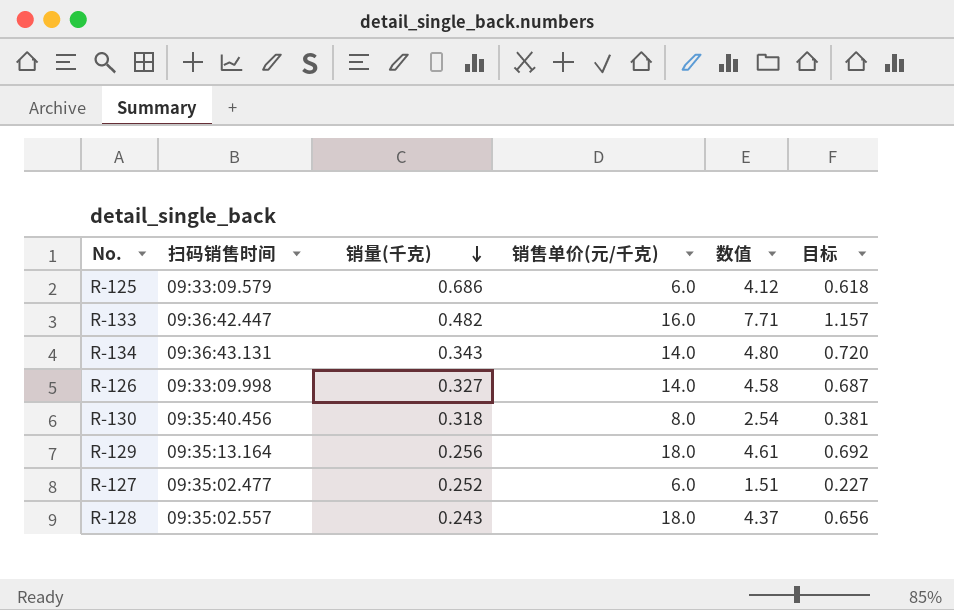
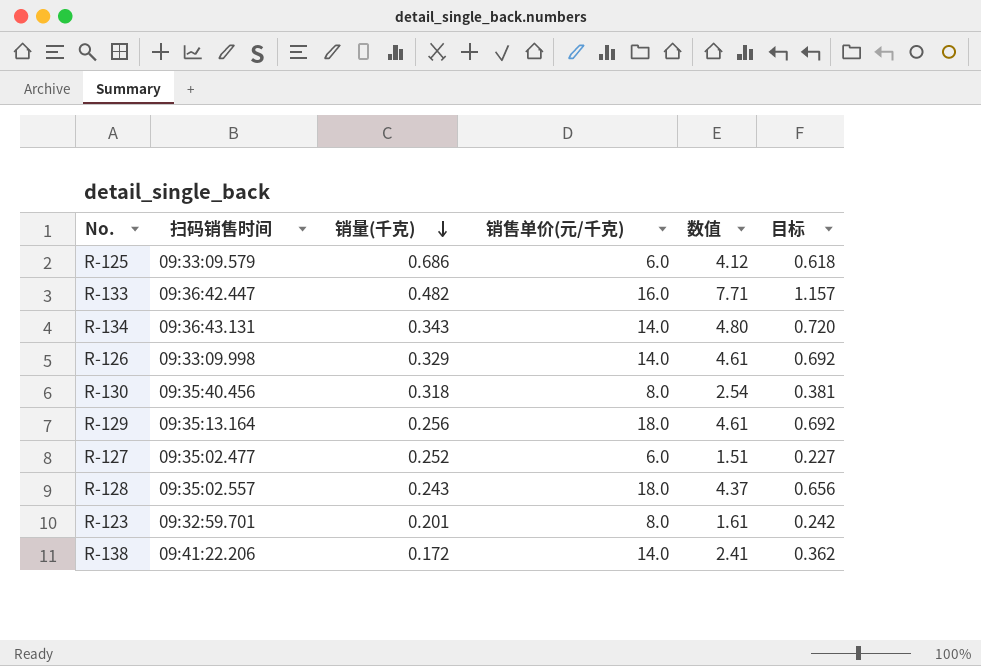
R-126 | 销量(千克): 0.327 -> 0.329
R-126 | 数值: 4.58 -> 4.61
R-126 | 目标: 0.687 -> 0.692
row R-123: none -> 09:32:59.701 | 0.201 | 8.0 | 1.61 | 0.242
row R-138: none -> 09:41:22.206 | 0.172 | 14.0 | 2.41 | 0.362

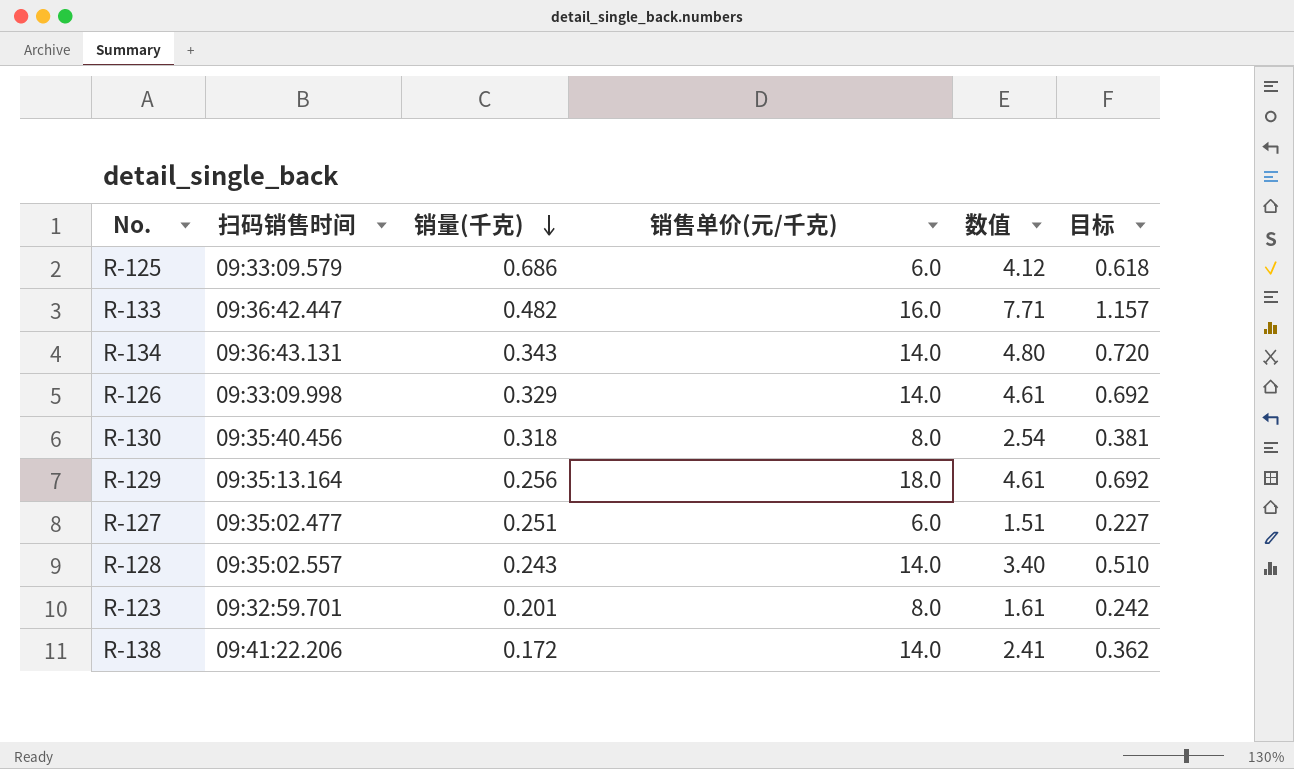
R-127 | 销量(千克): 0.252 -> 0.251
R-128 | 销售单价(元/千克): 18.0 -> 14.0
R-128 | 数值: 4.37 -> 3.40
R-128 | 目标: 0.656 -> 0.510

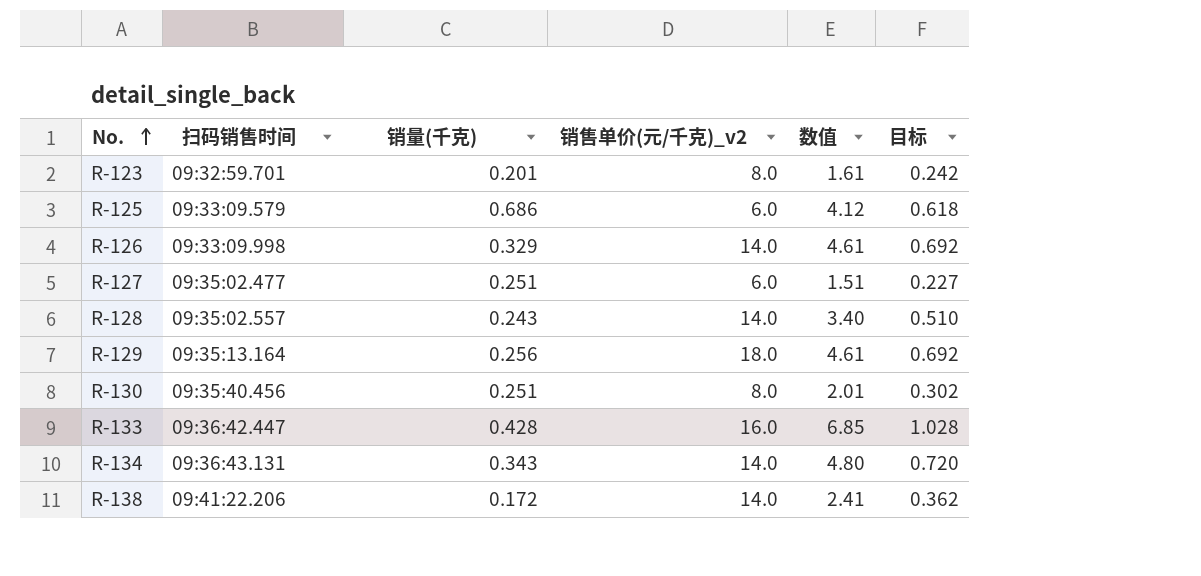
row order: 销量(千克) descending -> No. ascending
column name: 销售单价(元/千克) -> 销售单价(元/千克)_v2
R-130 | 销量(千克): 0.318 -> 0.251
R-130 | 数值: 2.54 -> 2.01
R-130 | 目标: 0.381 -> 0.302
R-133 | 销量(千克): 0.482 -> 0.428
R-133 | 数值: 7.71 -> 6.85
R-133 | 目标: 1.157 -> 1.028

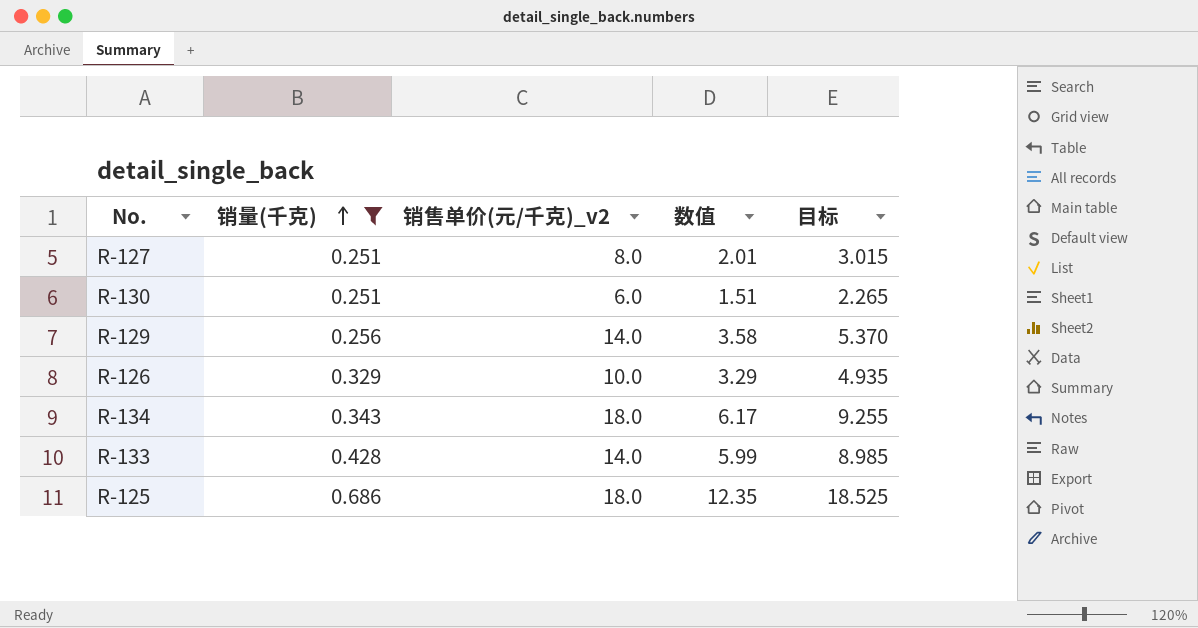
filter: none -> 销量(千克) >= 0.251
row order: No. ascending -> 销量(千克) ascending
column 扫码销售时间 | position: 2 -> none
column 目标 | formula: [数值] * 0.15 -> [数值] * 1.5
R-127 | 销售单价(元/千克)_v2: 6.0 -> 8.0
R-127 | 数值: 1.51 -> 2.01
R-130 | 销售单价(元/千克)_v2: 8.0 -> 6.0
R-130 | 数值: 2.01 -> 1.51
R-129 | 销售单价(元/千克)_v2: 18.0 -> 14.0
R-129 | 数值: 4.61 -> 3.58
R-126 | 销售单价(元/千克)_v2: 14.0 -> 10.0
R-126 | 数值: 4.61 -> 3.29
R-134 | 销售单价(元/千克)_v2: 14.0 -> 18.0
R-134 | 数值: 4.80 -> 6.17
R-133 | 销售单价(元/千克)_v2: 16.0 -> 14.0
R-133 | 数值: 6.85 -> 5.99
R-125 | 销售单价(元/千克)_v2: 6.0 -> 18.0
R-125 | 数值: 4.12 -> 12.35

